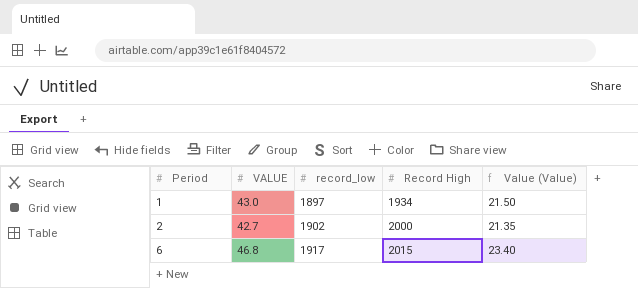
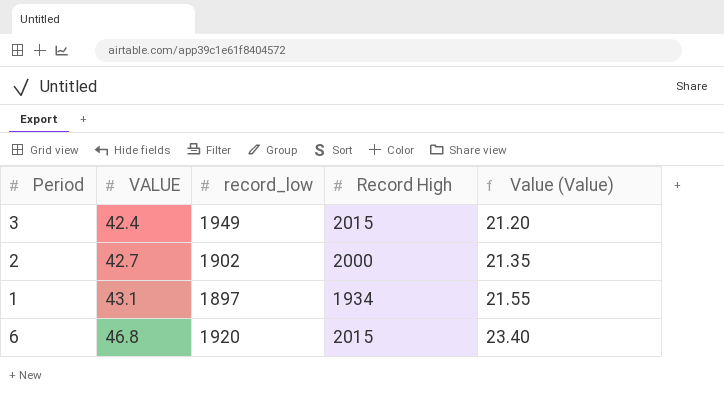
row order: Period ascending -> VALUE ascending
row 3: none -> 42.4 | 1949 | 2015 | 21.20
1 | VALUE: 43.0 -> 43.1
1 | Value (Value): 21.50 -> 21.55
6 | record_low: 1917 -> 1920

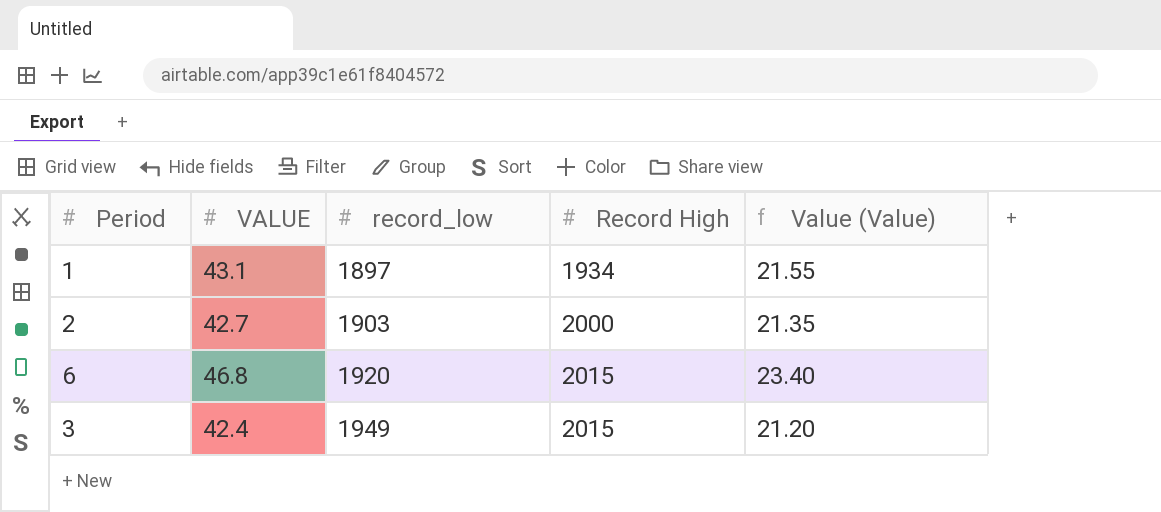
row order: VALUE ascending -> record_low ascending
2 | record_low: 1902 -> 1903

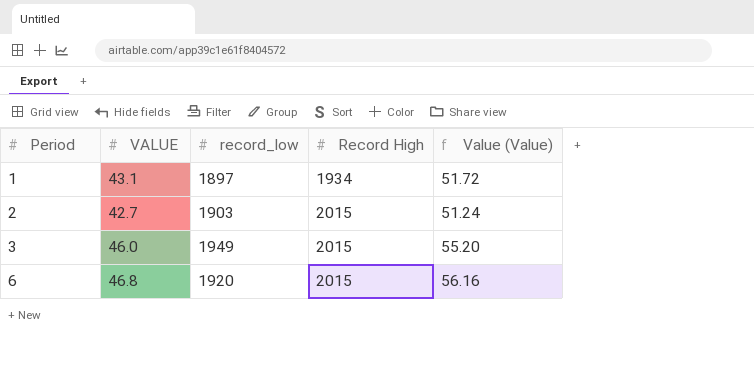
row order: record_low ascending -> Period ascending
column Value (Value) | formula: [VALUE] * 0.5 -> [VALUE] * 1.2
2 | Record High: 2000 -> 2015
3 | VALUE: 42.4 -> 46.0

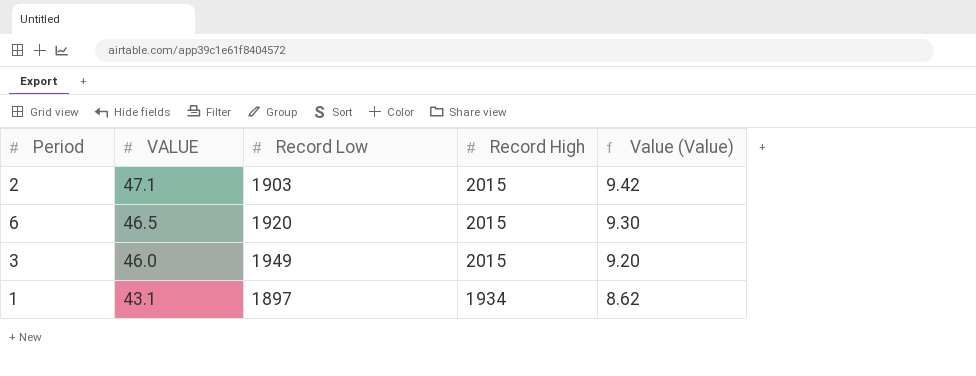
row order: Period ascending -> VALUE descending
column name: record_low -> Record Low
column Value (Value) | formula: [VALUE] * 1.2 -> [VALUE] * 0.2
2 | VALUE: 42.7 -> 47.1
6 | VALUE: 46.8 -> 46.5

